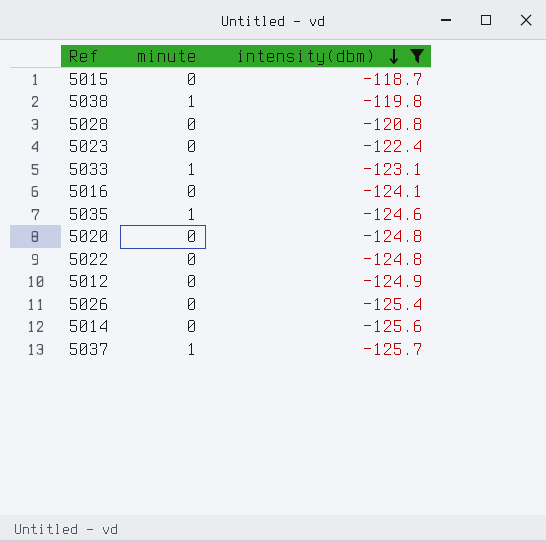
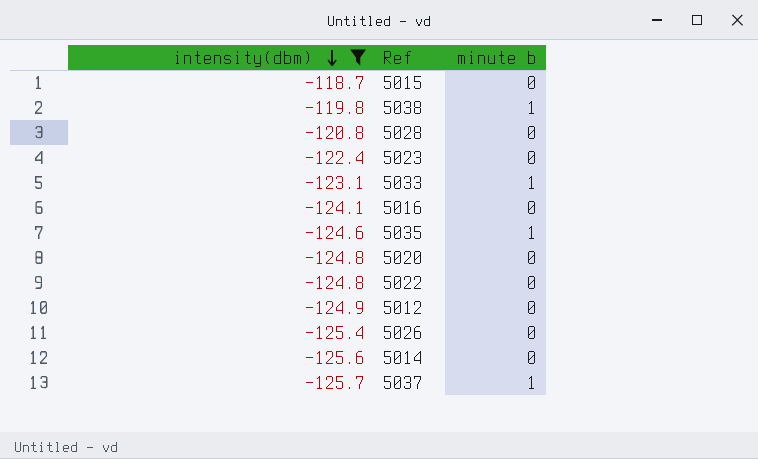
column intensity(dbm) | position: 3 -> 1
column name: minute -> minute b

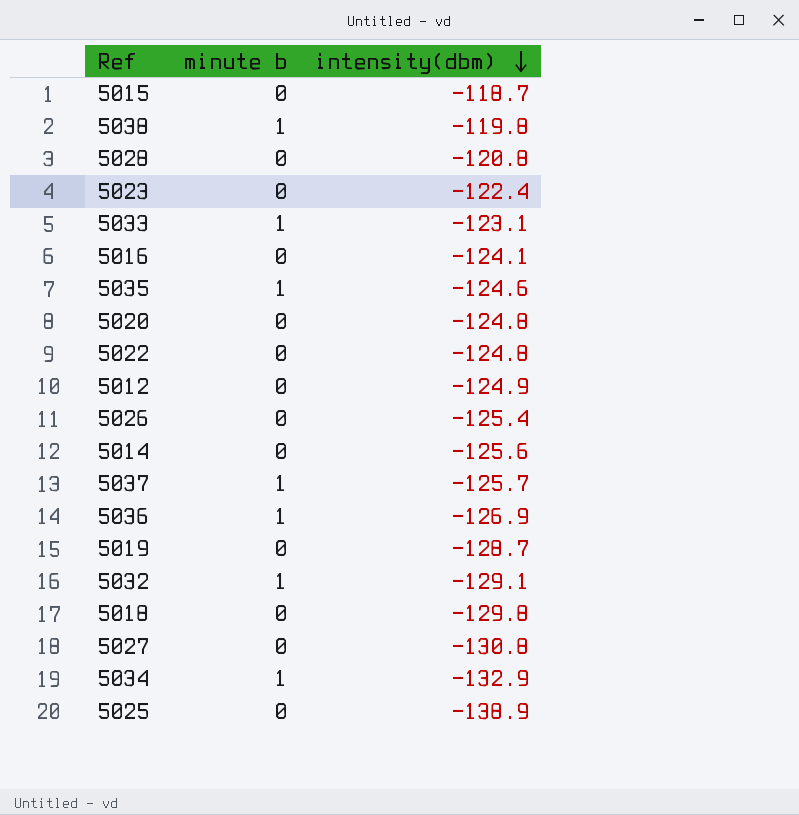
filter: intensity(dbm) >= -125.7 -> none
column intensity(dbm) | position: 1 -> 3

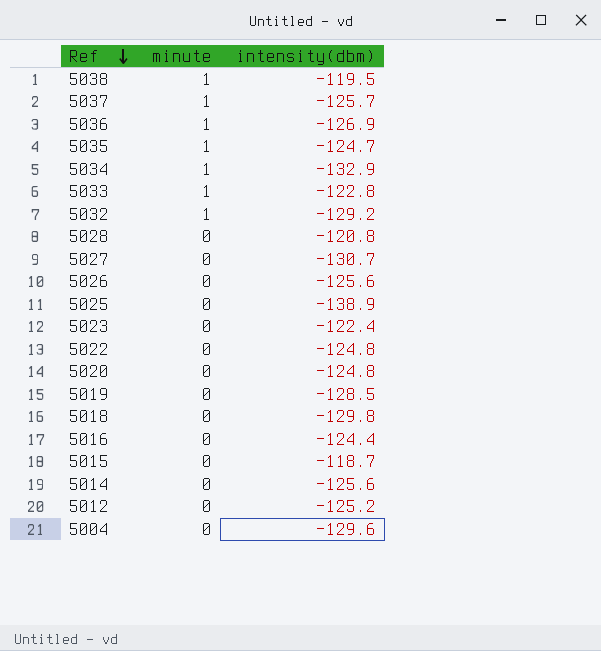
row order: intensity(dbm) descending -> Ref descending
column name: minute b -> minute
5038 | intensity(dbm): -119.8 -> -119.5
5035 | intensity(dbm): -124.6 -> -124.7
5033 | intensity(dbm): -123.1 -> -122.8
5032 | intensity(dbm): -129.1 -> -129.2
5027 | intensity(dbm): -130.8 -> -130.7
5026 | intensity(dbm): -125.4 -> -125.6
5019 | intensity(dbm): -128.7 -> -128.5
5016 | intensity(dbm): -124.1 -> -124.4
5012 | intensity(dbm): -124.9 -> -125.2
row 5004: none -> 0 | -129.6

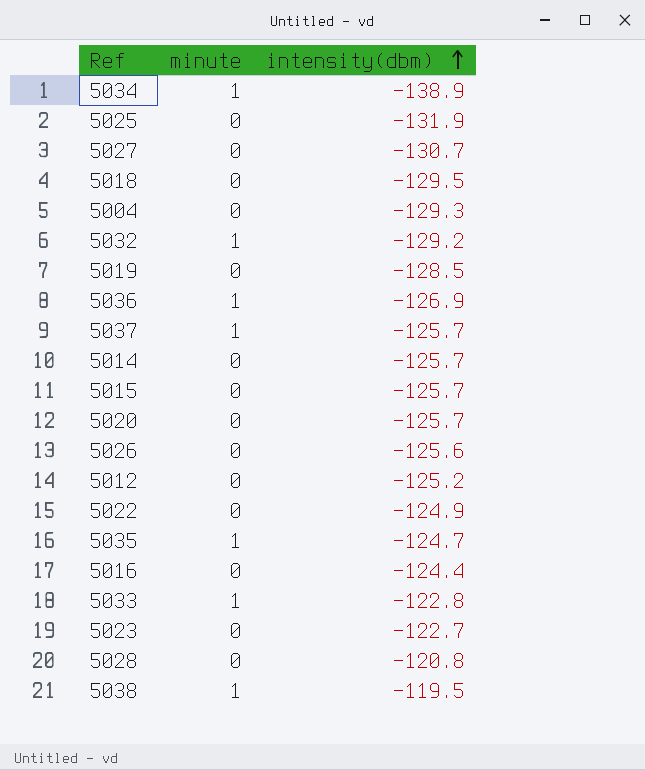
row order: Ref descending -> intensity(dbm) ascending
5034 | intensity(dbm): -132.9 -> -138.9
5025 | intensity(dbm): -138.9 -> -131.9
5018 | intensity(dbm): -129.8 -> -129.5
5004 | intensity(dbm): -129.6 -> -129.3
5014 | intensity(dbm): -125.6 -> -125.7
5015 | intensity(dbm): -118.7 -> -125.7
5020 | intensity(dbm): -124.8 -> -125.7
5022 | intensity(dbm): -124.8 -> -124.9
5023 | intensity(dbm): -122.4 -> -122.7

